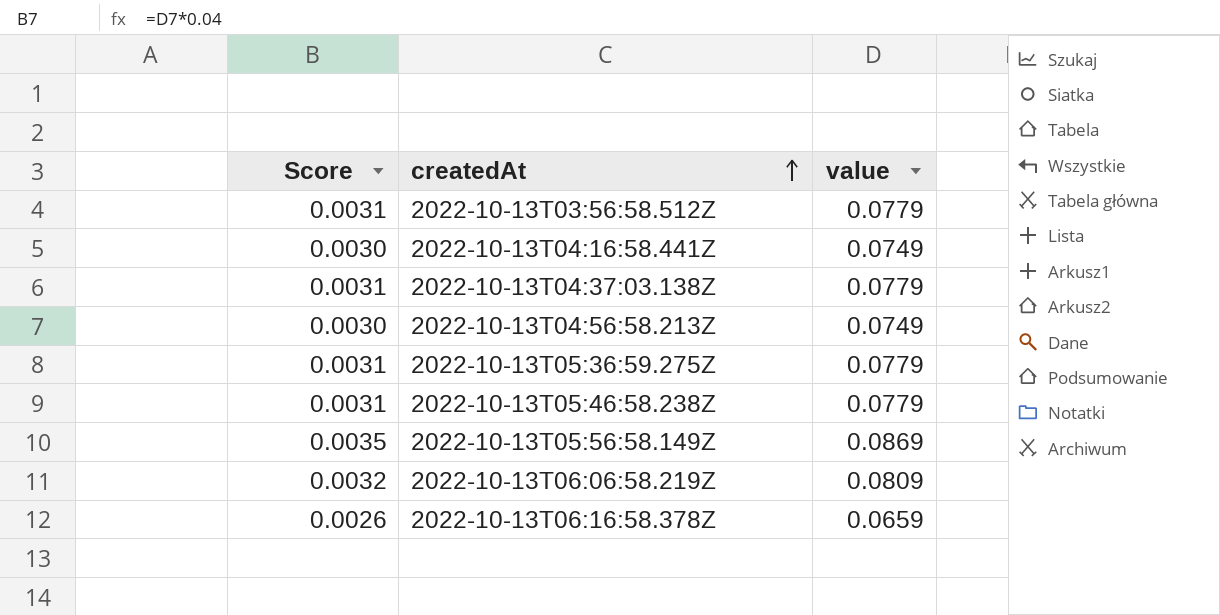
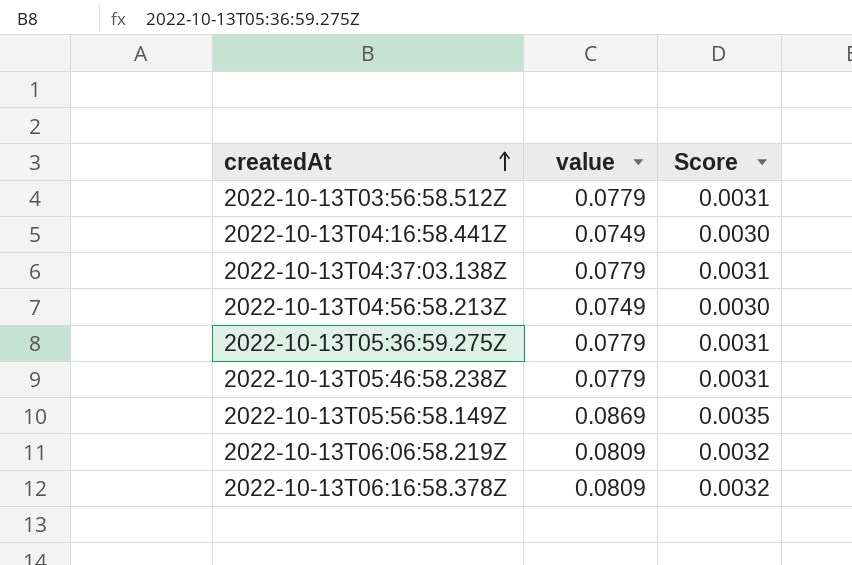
column Score | position: 1 -> 3
2022-10-13T06:16:58.378Z | value: 0.0659 -> 0.0809
2022-10-13T06:16:58.378Z | Score: 0.0026 -> 0.0032

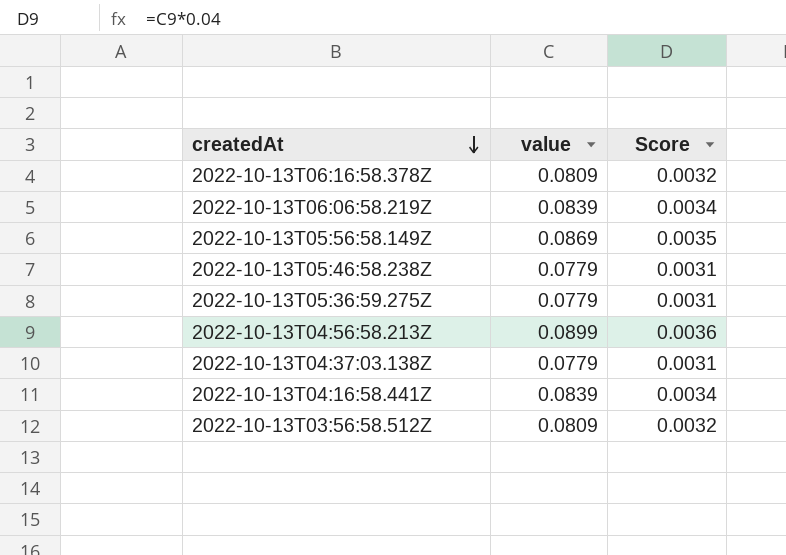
row order: createdAt ascending -> createdAt descending
2022-10-13T06:06:58.219Z | value: 0.0809 -> 0.0839
2022-10-13T06:06:58.219Z | Score: 0.0032 -> 0.0034
2022-10-13T04:56:58.213Z | value: 0.0749 -> 0.0899
2022-10-13T04:56:58.213Z | Score: 0.0030 -> 0.0036
2022-10-13T04:16:58.441Z | value: 0.0749 -> 0.0839
2022-10-13T04:16:58.441Z | Score: 0.0030 -> 0.0034
2022-10-13T03:56:58.512Z | value: 0.0779 -> 0.0809
2022-10-13T03:56:58.512Z | Score: 0.0031 -> 0.0032

